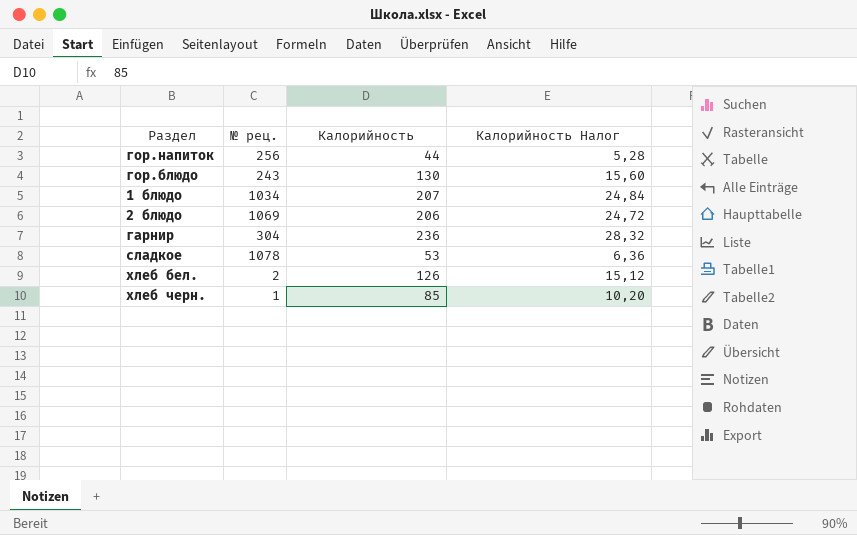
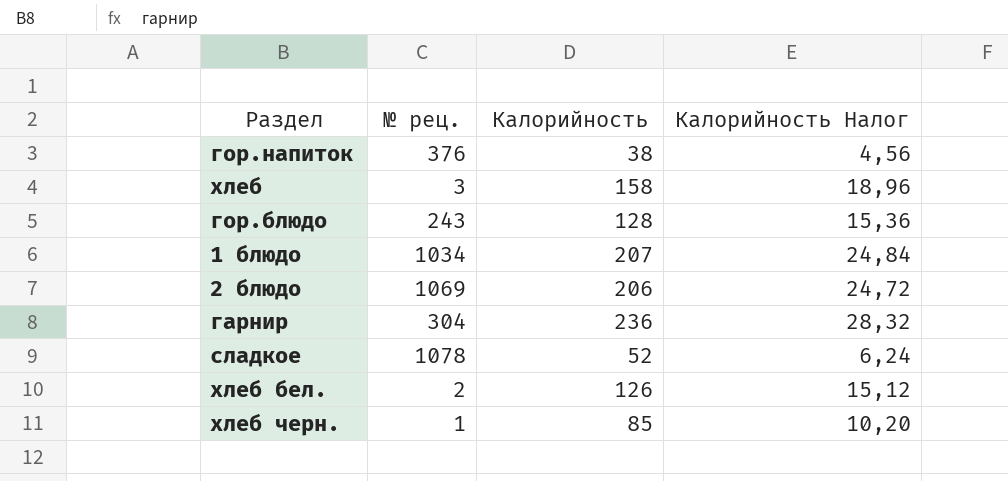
гор.напиток | № рец.: 256 -> 376
гор.напиток | Калорийность: 44 -> 38
гор.напиток | Калорийность Налог: 5,28 -> 4,56
row хлеб: none -> 3 | 158 | 18,96
гор.блюдо | Калорийность: 130 -> 128
гор.блюдо | Калорийность Налог: 15,60 -> 15,36
сладкое | Калорийность: 53 -> 52
сладкое | Калорийность Налог: 6,36 -> 6,24

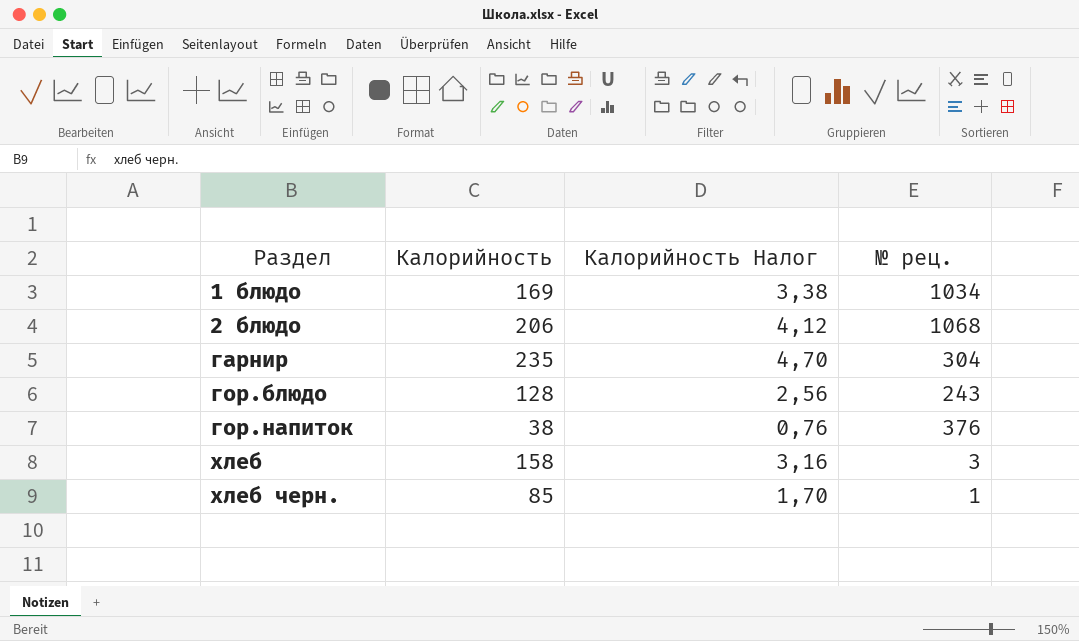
row order: none -> Раздел ascending
column Калорийность Налог | formula: [Калорийность] * 0,12 -> [Калорийность] * 0,02
column № рец. | position: 2 -> 4
row сладкое: 1078 | 52 | 6,24 -> none
row хлеб бел.: 2 | 126 | 15,12 -> none
1 блюдо | Калорийность: 207 -> 169
2 блюдо | № рец.: 1069 -> 1068
гарнир | Калорийность: 236 -> 235

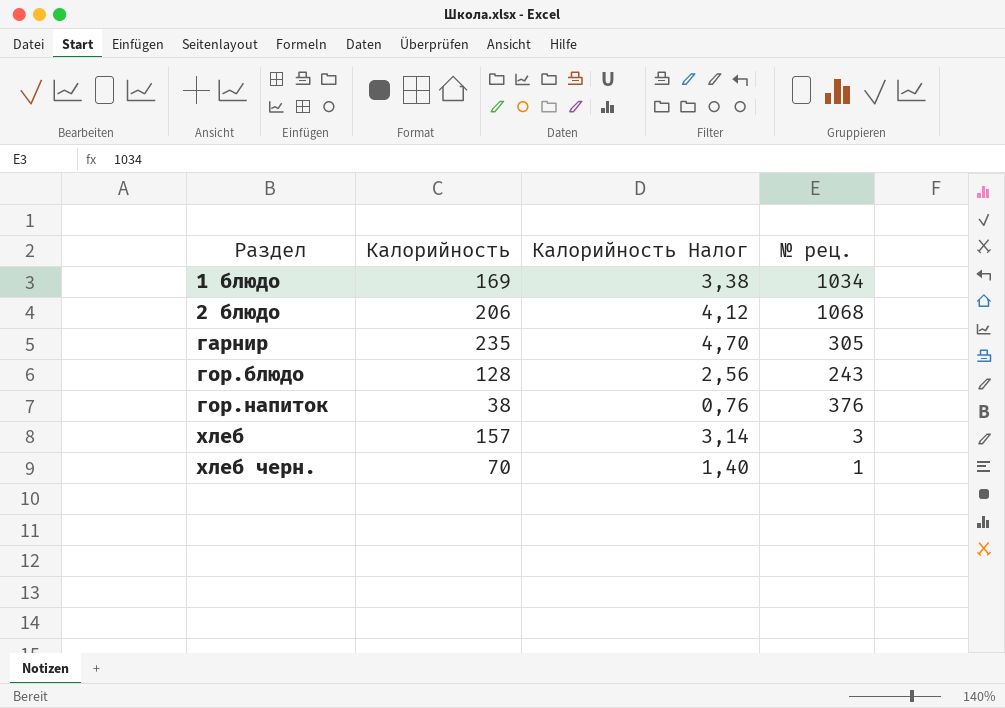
гарнир | № рец.: 304 -> 305
хлеб | Калорийность: 158 -> 157
хлеб | Калорийность Налог: 3,16 -> 3,14
хлеб черн. | Калорийность: 85 -> 70
хлеб черн. | Калорийность Налог: 1,70 -> 1,40

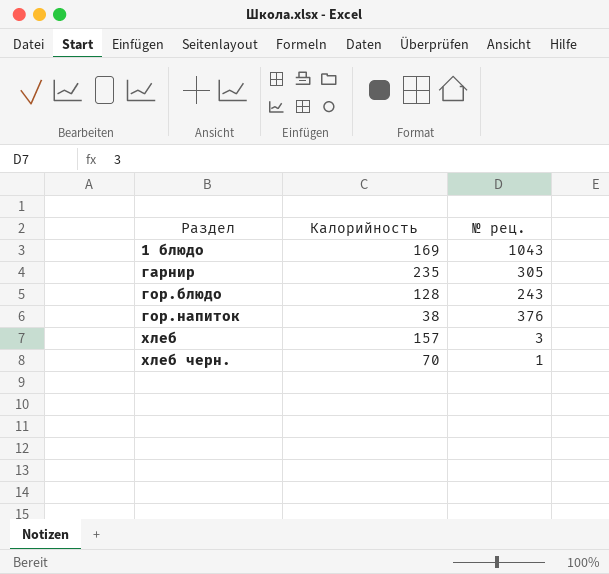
column Калорийность Налог | formula: [Калорийность] * 0,02 -> none
row 2 блюдо: 206 | 4,12 | 1068 -> none
1 блюдо | № рец.: 1034 -> 1043

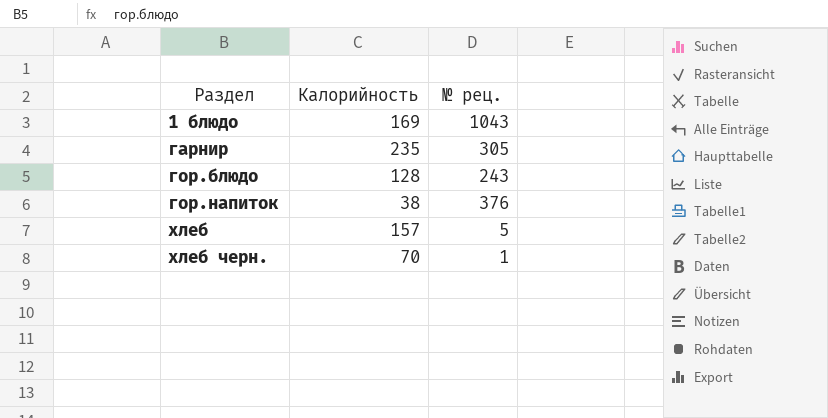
хлеб | № рец.: 3 -> 5

